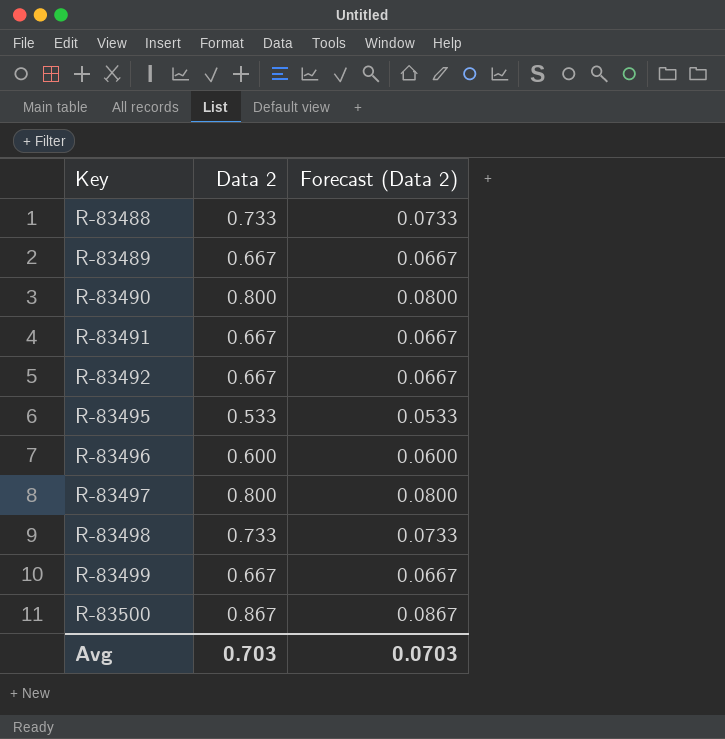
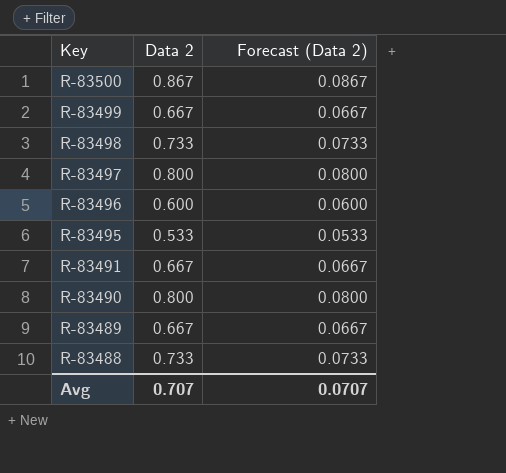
row order: Key ascending -> Key descending
row R-83492: 0.667 | 0.0667 -> none
Avg | Data 2: 0.703 -> 0.707
Avg | Forecast (Data 2): 0.0703 -> 0.0707

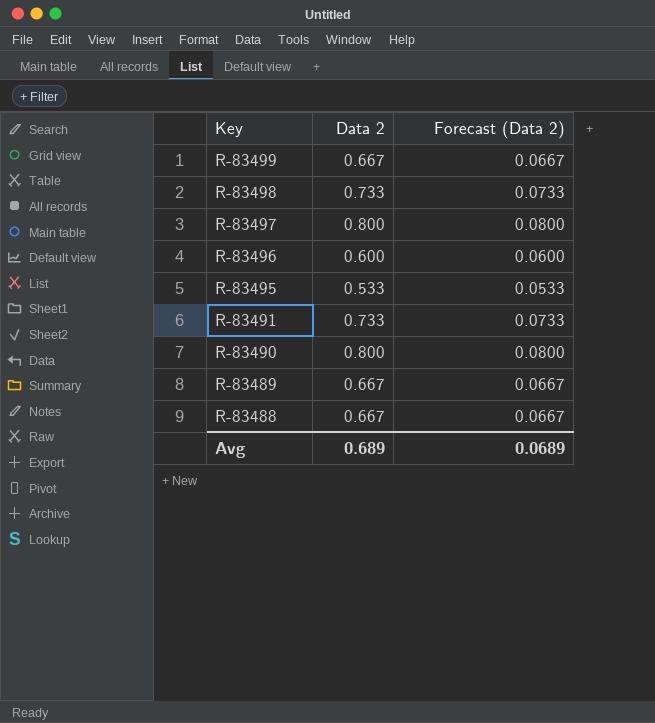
row R-83500: 0.867 | 0.0867 -> none
R-83491 | Data 2: 0.667 -> 0.733
R-83491 | Forecast (Data 2): 0.0667 -> 0.0733
R-83488 | Data 2: 0.733 -> 0.667
R-83488 | Forecast (Data 2): 0.0733 -> 0.0667
Avg | Data 2: 0.707 -> 0.689
Avg | Forecast (Data 2): 0.0707 -> 0.0689

